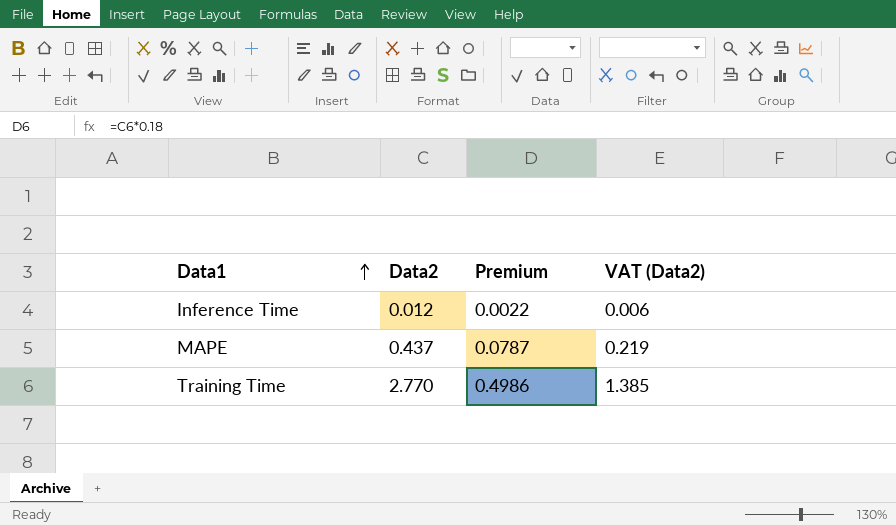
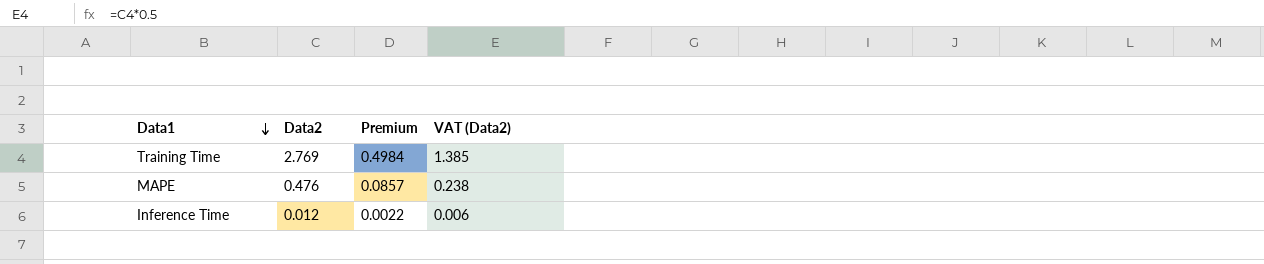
row order: Data1 ascending -> Data1 descending
Training Time | Data2: 2.770 -> 2.769
Training Time | Premium: 0.4986 -> 0.4984
MAPE | Data2: 0.437 -> 0.476
MAPE | Premium: 0.0787 -> 0.0857
MAPE | VAT (Data2): 0.219 -> 0.238

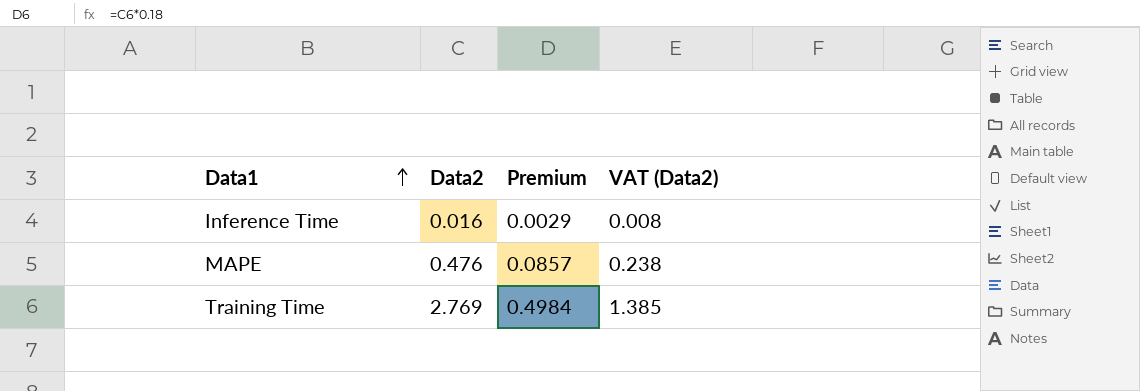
row order: Data1 descending -> Data1 ascending
Inference Time | Data2: 0.012 -> 0.016
Inference Time | Premium: 0.0022 -> 0.0029
Inference Time | VAT (Data2): 0.006 -> 0.008

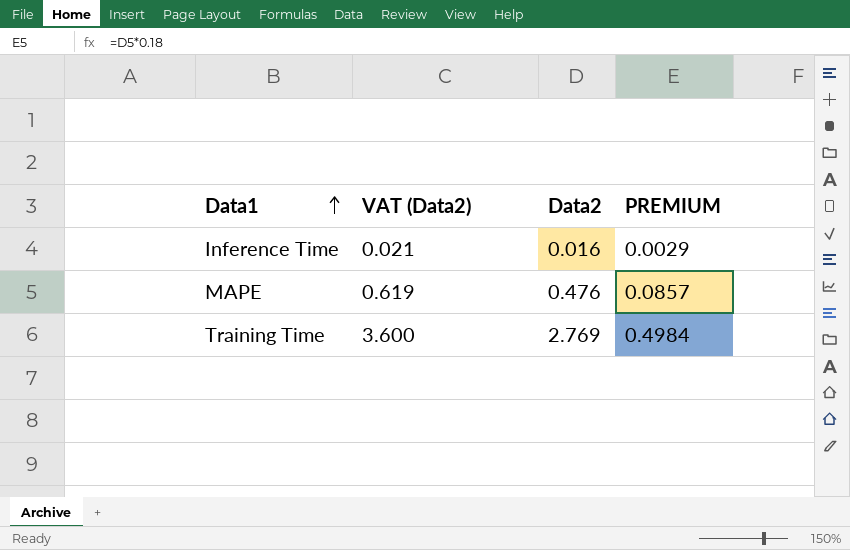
column VAT (Data2) | formula: [Data2] * 0.5 -> [Data2] * 1.3
column VAT (Data2) | position: 4 -> 2
column name: Premium -> PREMIUM

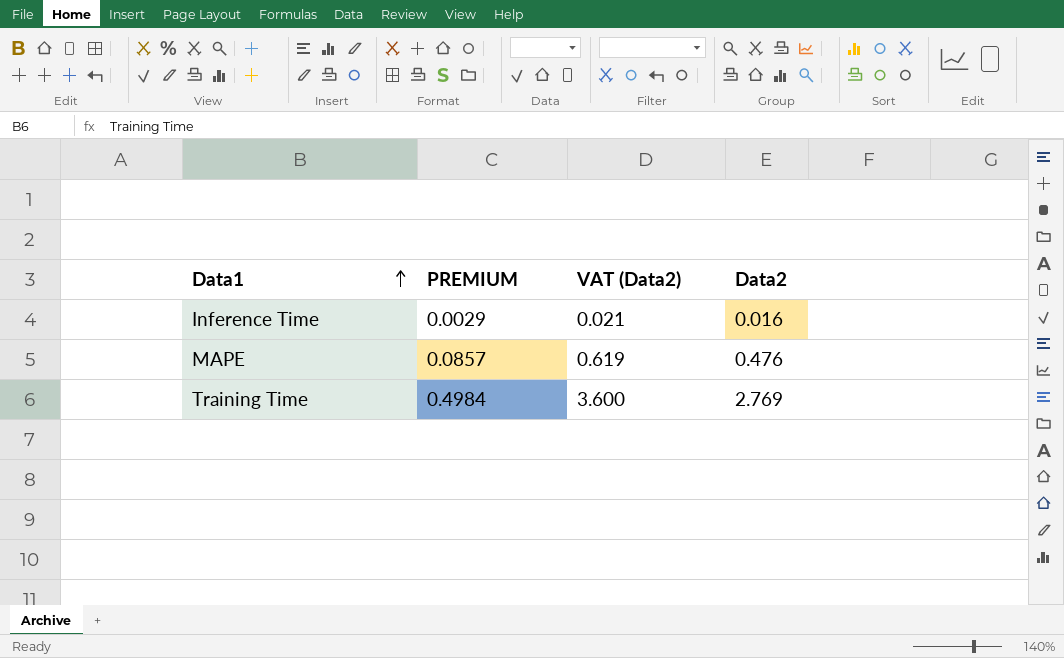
column PREMIUM | position: 4 -> 2

